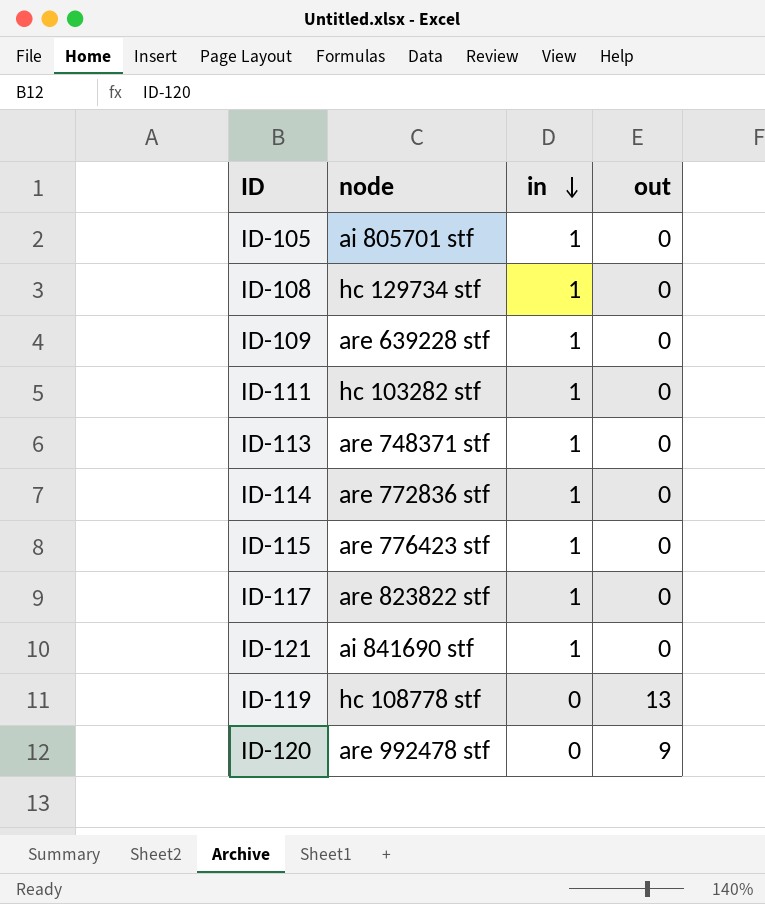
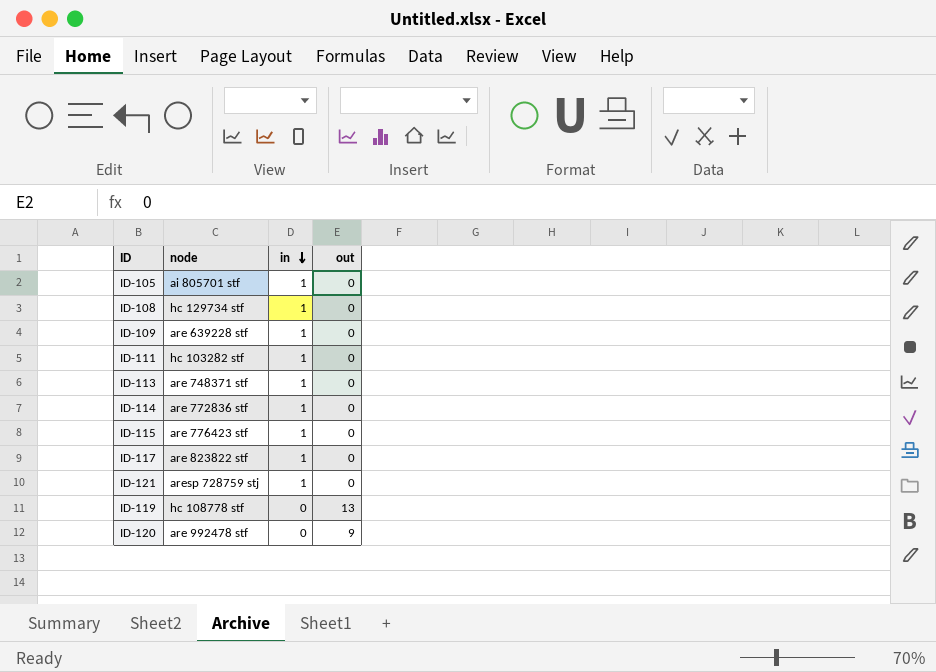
ID-121 | node: ai 841690 stf -> aresp 728759 stj

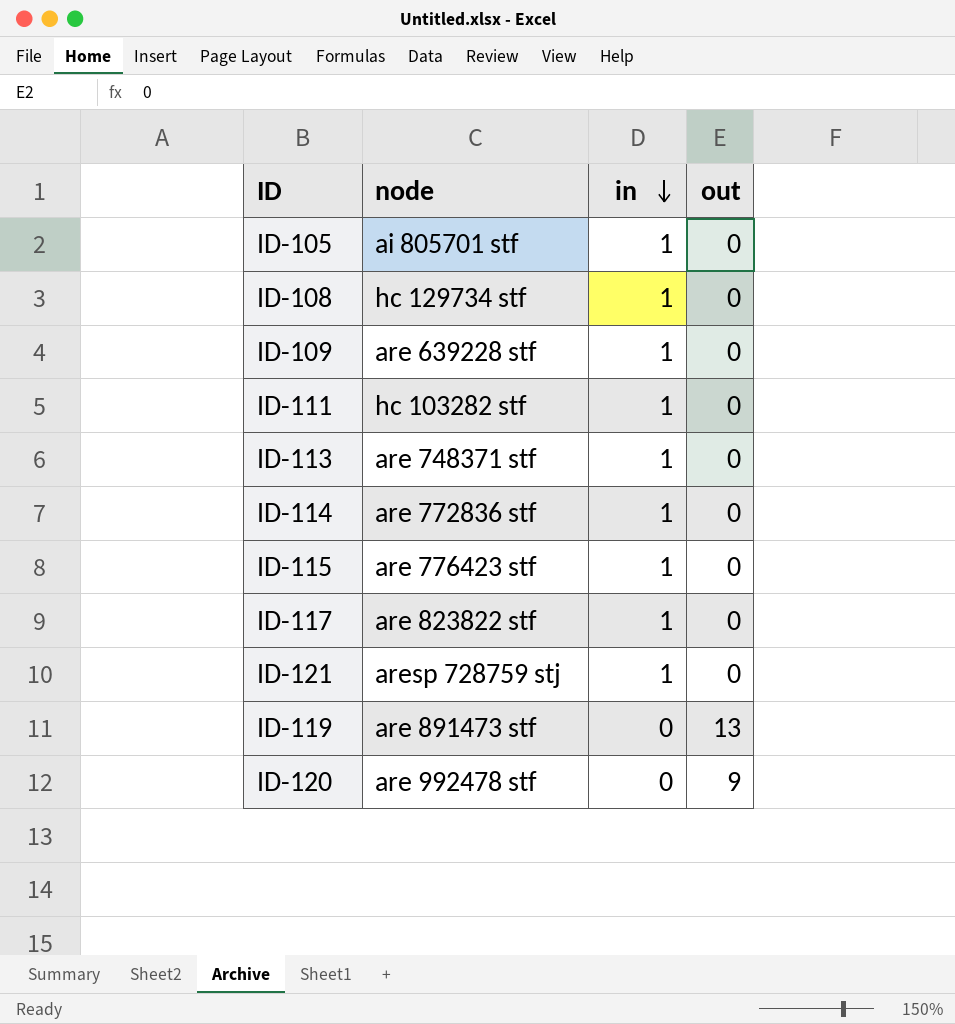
ID-119 | node: hc 108778 stf -> are 891473 stf

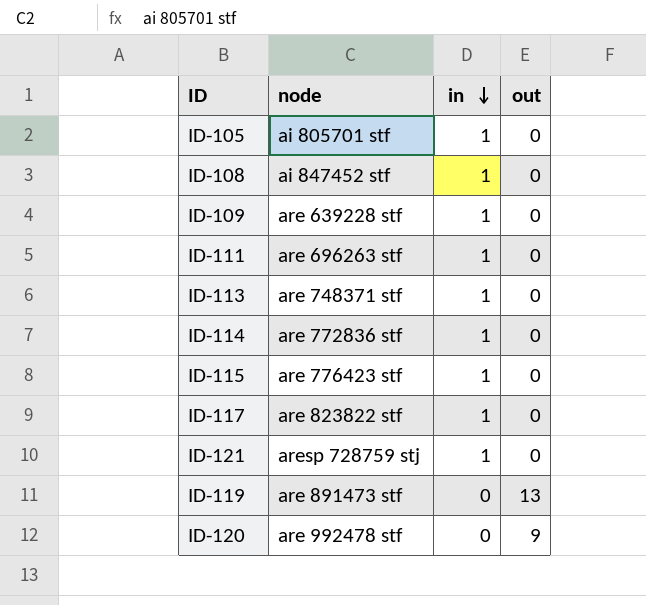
ID-108 | node: hc 129734 stf -> ai 847452 stf
ID-111 | node: hc 103282 stf -> are 696263 stf

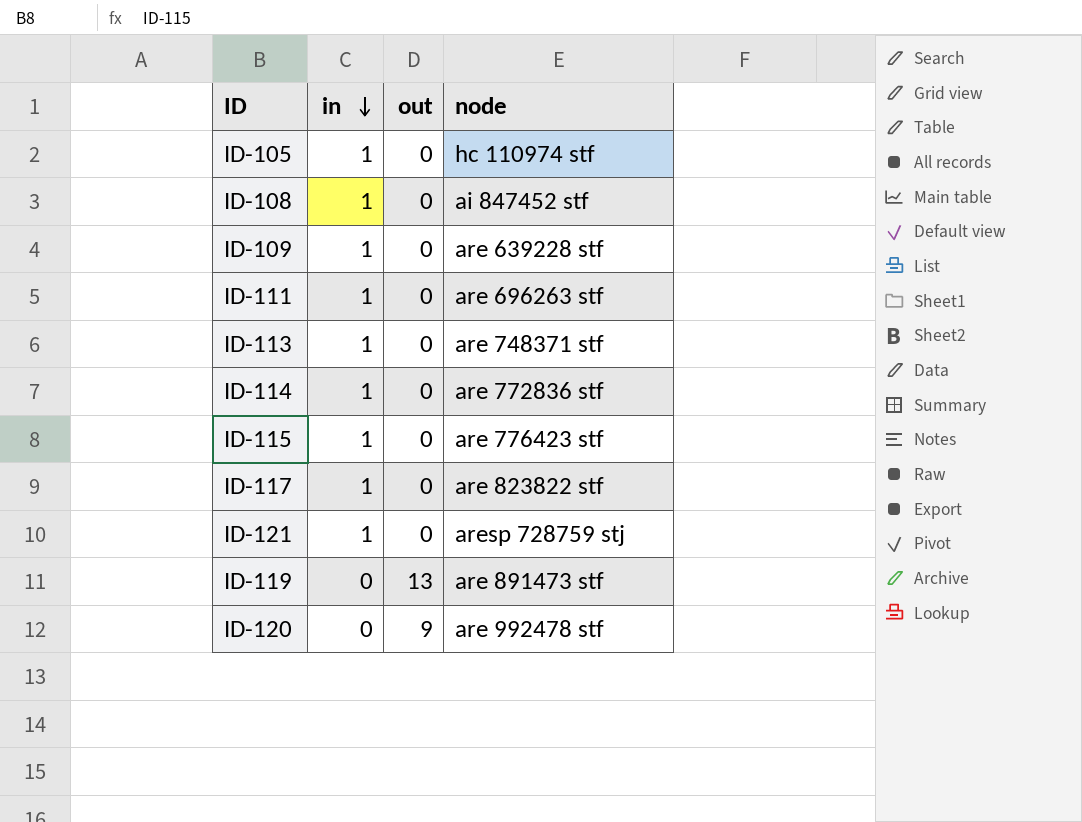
column node | position: 2 -> 4
ID-105 | node: ai 805701 stf -> hc 110974 stf

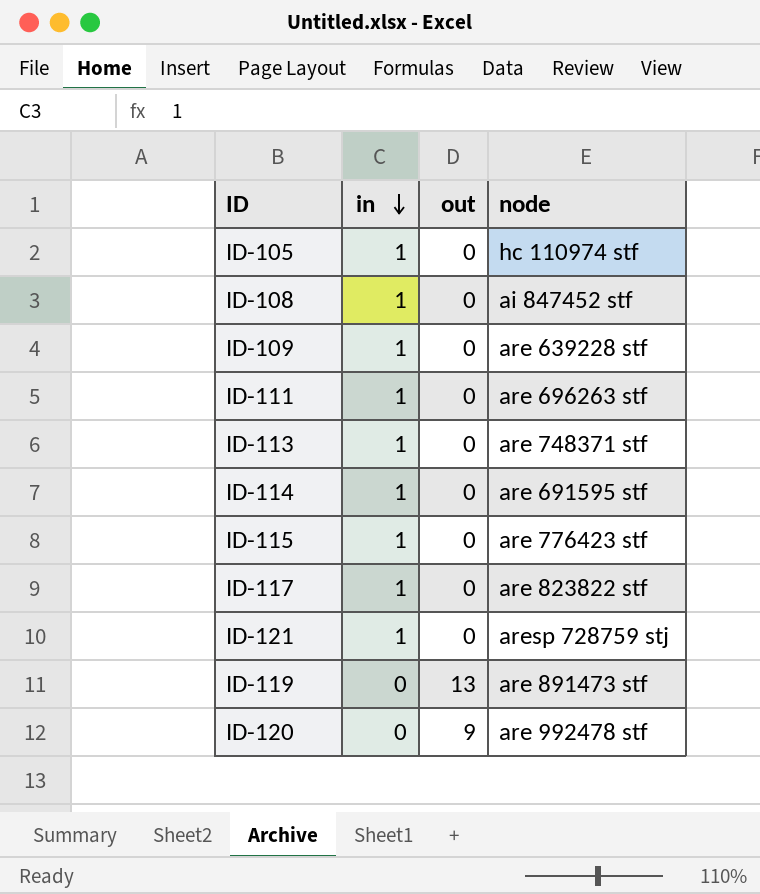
ID-114 | node: are 772836 stf -> are 691595 stf

